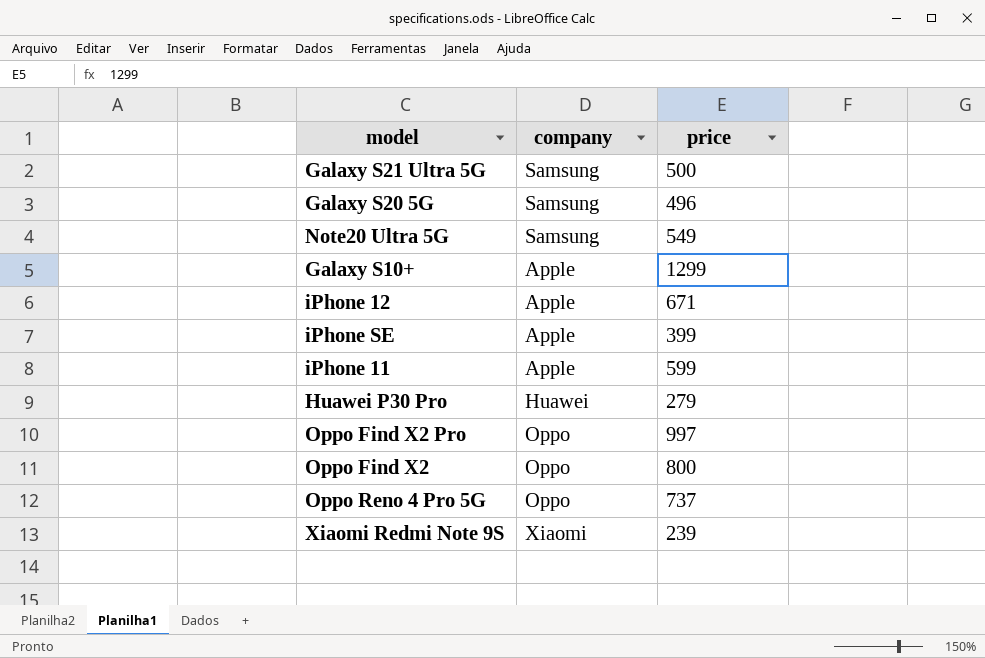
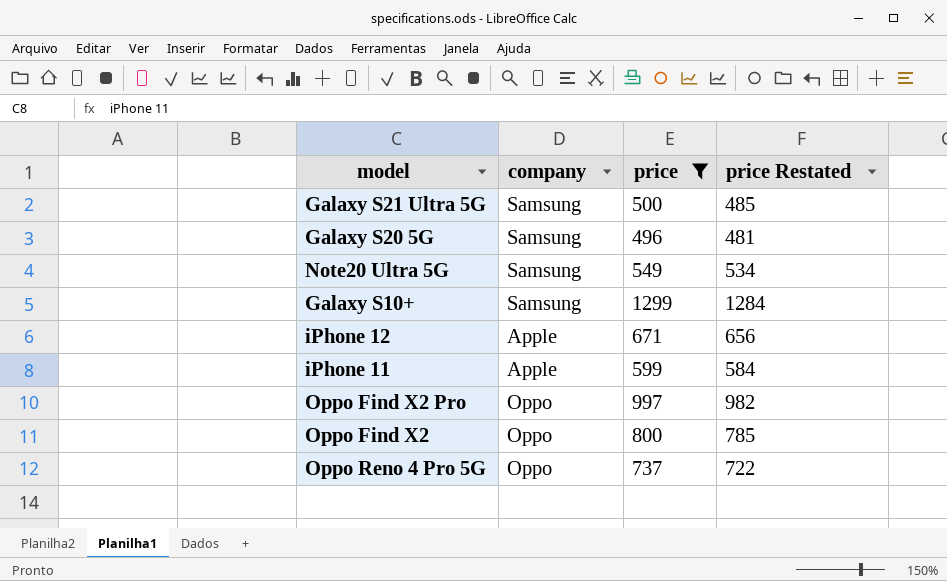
filter: none -> price >= 496
column price Restated | formula: none -> [price] - 15
Galaxy S10+ | company: Apple -> Samsung

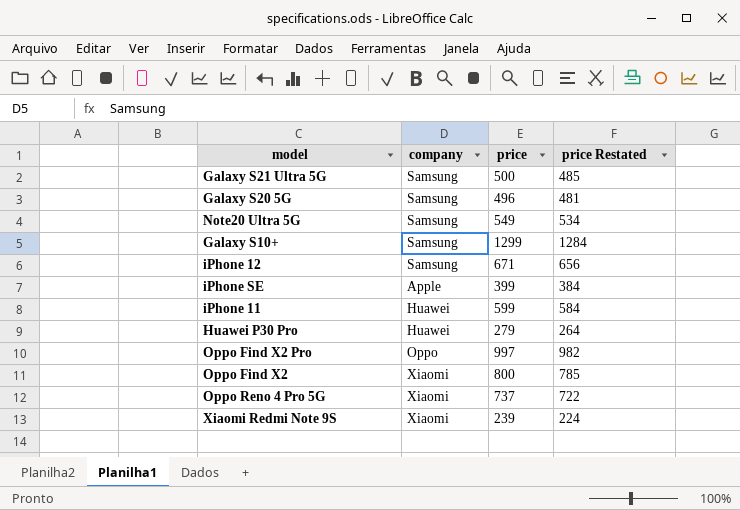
filter: price >= 496 -> none
iPhone 12 | company: Apple -> Samsung
iPhone 11 | company: Apple -> Huawei
Oppo Find X2 | company: Oppo -> Xiaomi
Oppo Reno 4 Pro 5G | company: Oppo -> Xiaomi

